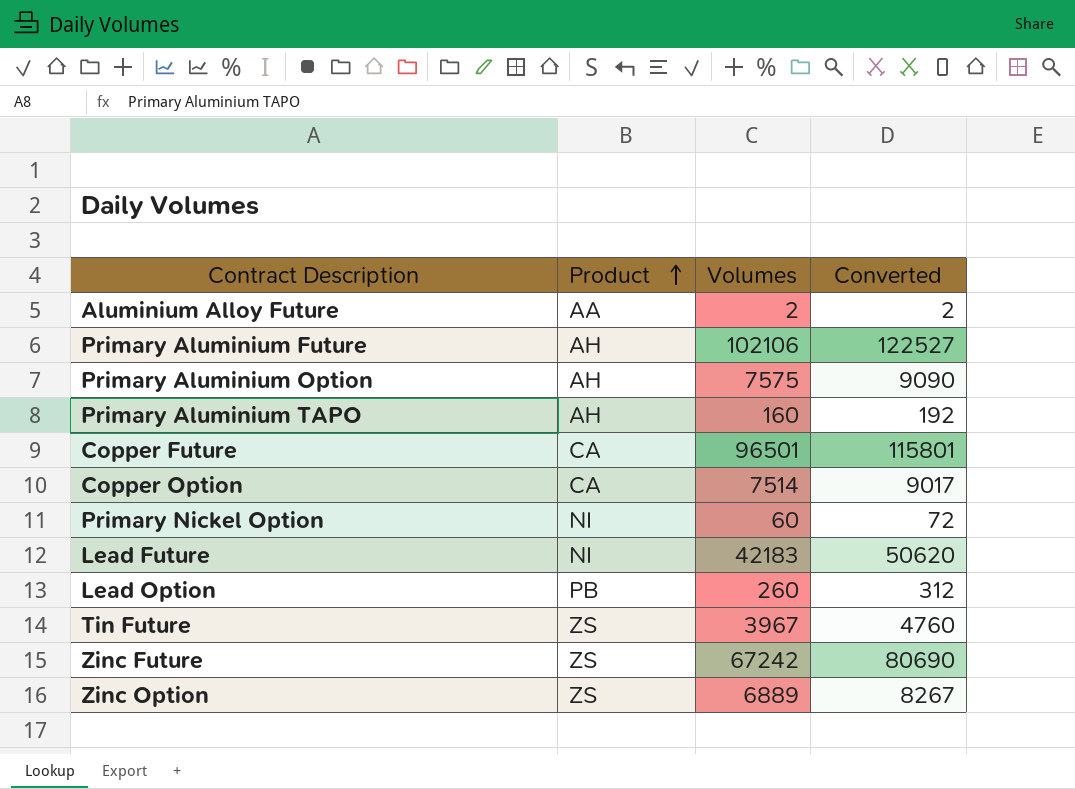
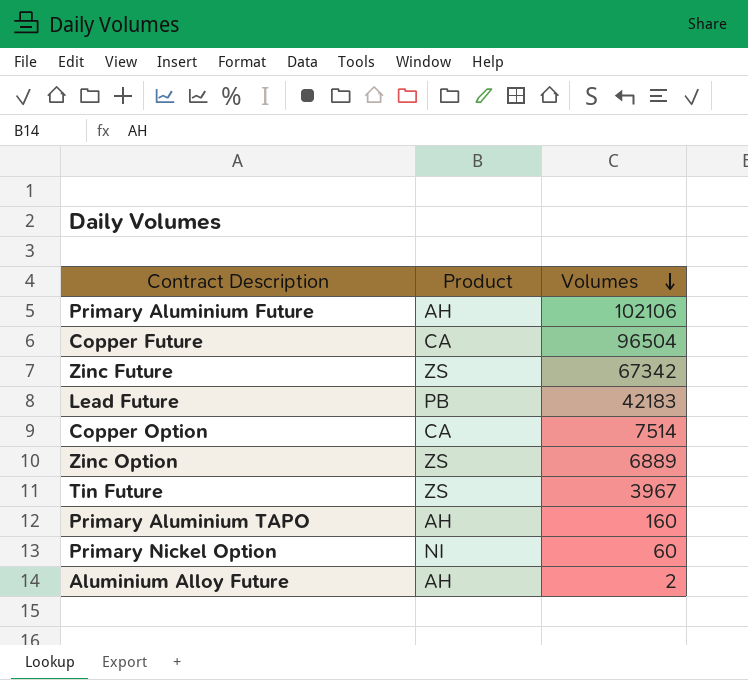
row order: Product ascending -> Volumes descending
column Converted | formula: [Volumes] * 1.2 -> none
row Primary Aluminium Option: AH | 7575 | 9090 -> none
row Lead Option: PB | 260 | 312 -> none
Copper Future | Volumes: 96501 -> 96504
Zinc Future | Volumes: 67242 -> 67342
Lead Future | Product: NI -> PB
Aluminium Alloy Future | Product: AA -> AH

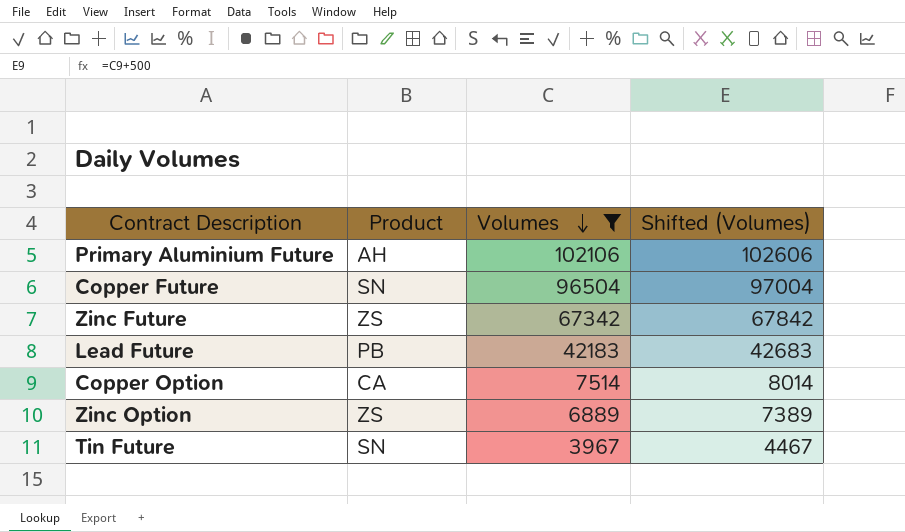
filter: none -> Volumes >= 3967
column Shifted (Volumes) | formula: none -> [Volumes] + 500
Copper Future | Product: CA -> SN
Tin Future | Product: ZS -> SN

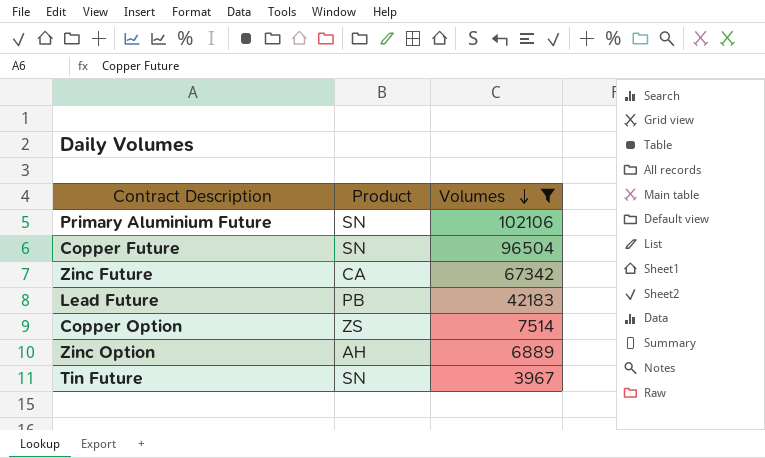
column Shifted (Volumes) | formula: [Volumes] + 500 -> none
Primary Aluminium Future | Product: AH -> SN
Zinc Future | Product: ZS -> CA
Copper Option | Product: CA -> ZS
Zinc Option | Product: ZS -> AH

